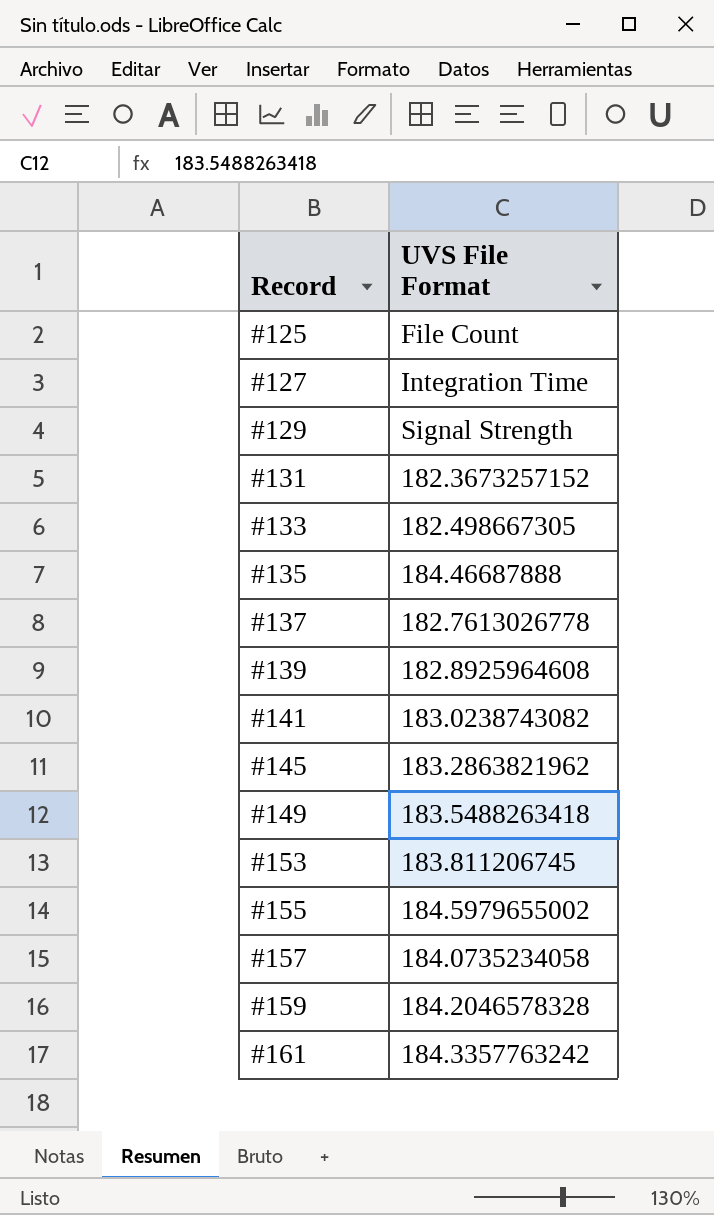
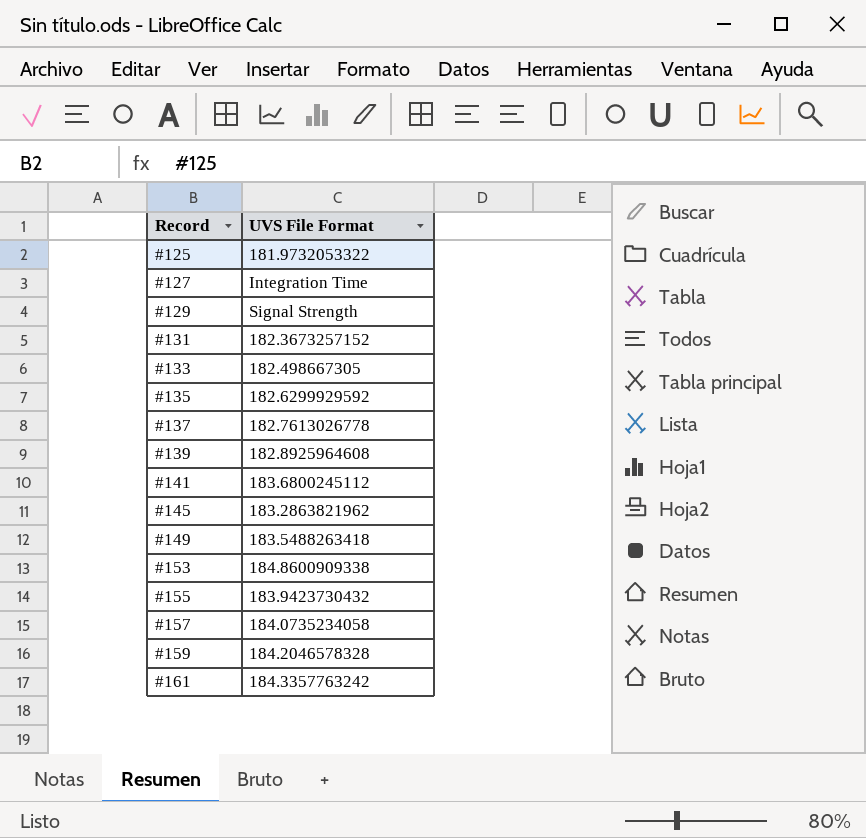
#125 | UVS File Format: File Count -> 181.9732053322
#135 | UVS File Format: 184.46687888 -> 182.6299929592
#141 | UVS File Format: 183.0238743082 -> 183.6800245112
#153 | UVS File Format: 183.811206745 -> 184.8600909338
#155 | UVS File Format: 184.5979655002 -> 183.9423730432

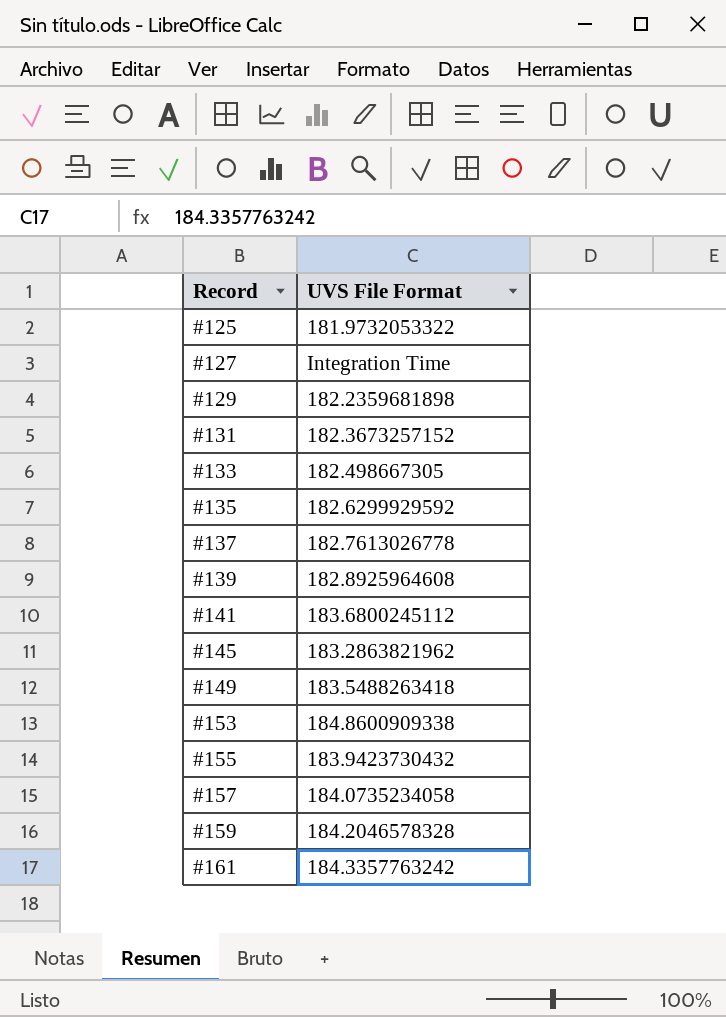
#129 | UVS File Format: Signal Strength -> 182.2359681898

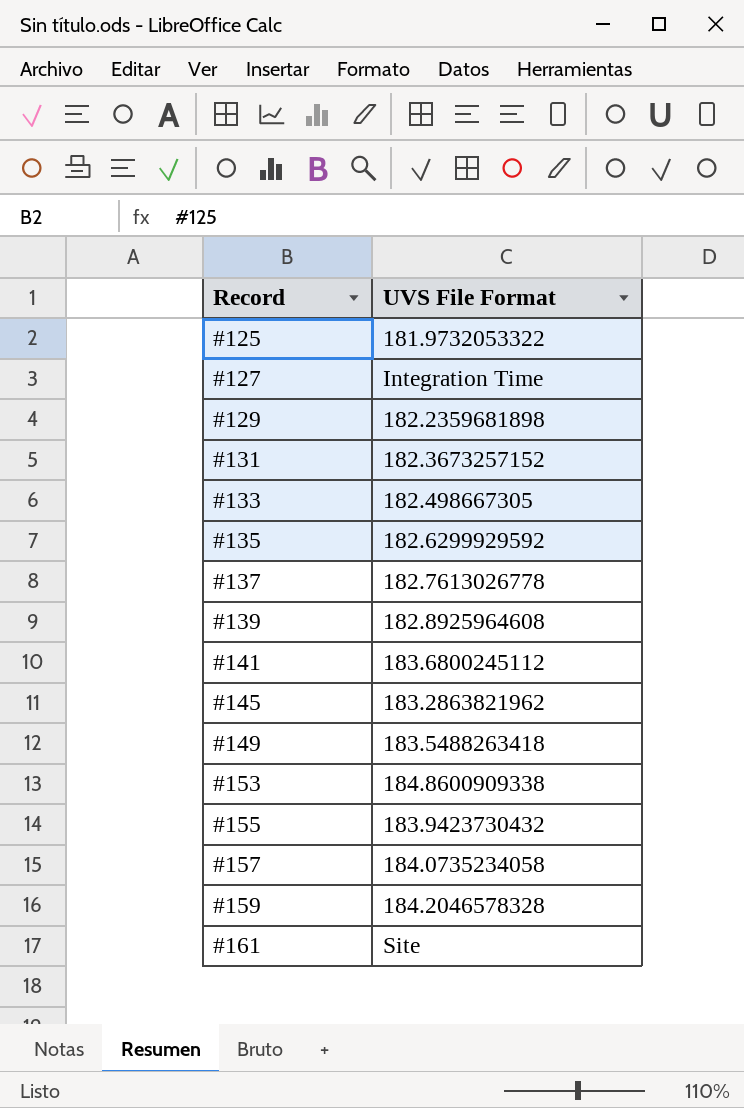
#161 | UVS File Format: 184.3357763242 -> Site

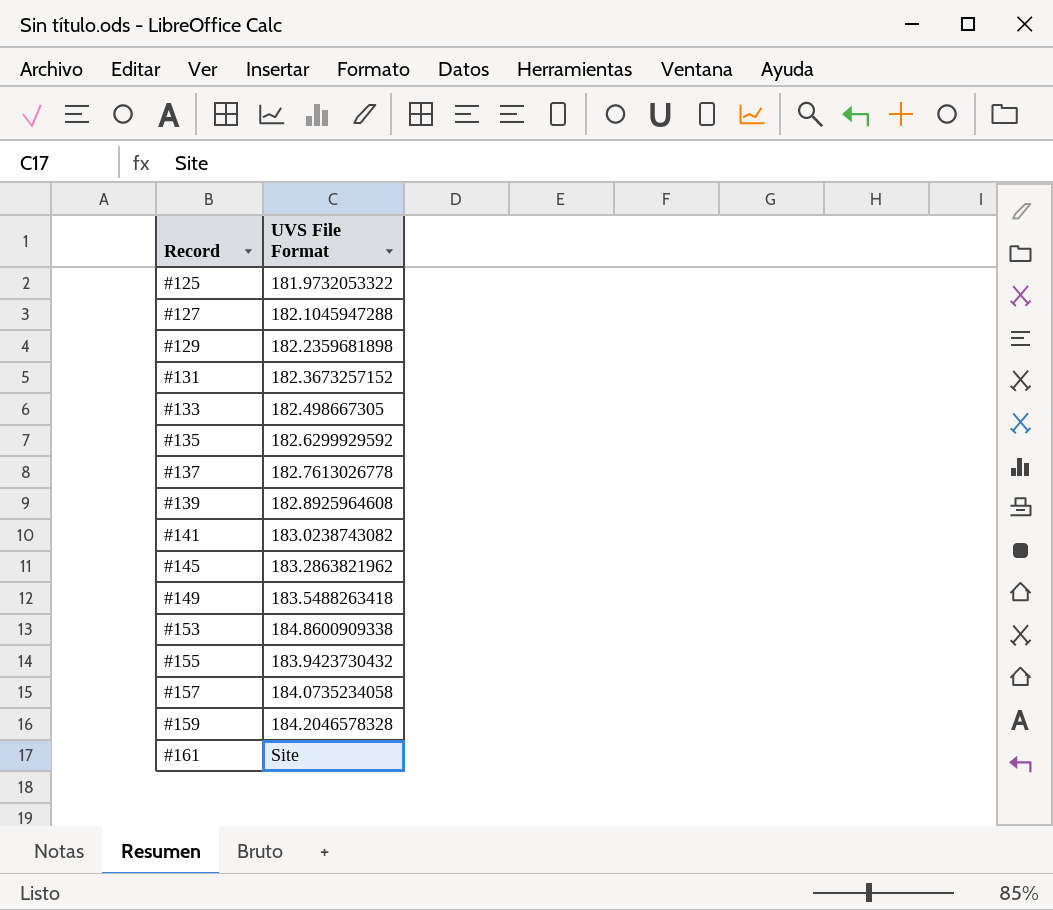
#127 | UVS File Format: Integration Time -> 182.1045947288
#141 | UVS File Format: 183.6800245112 -> 183.0238743082

